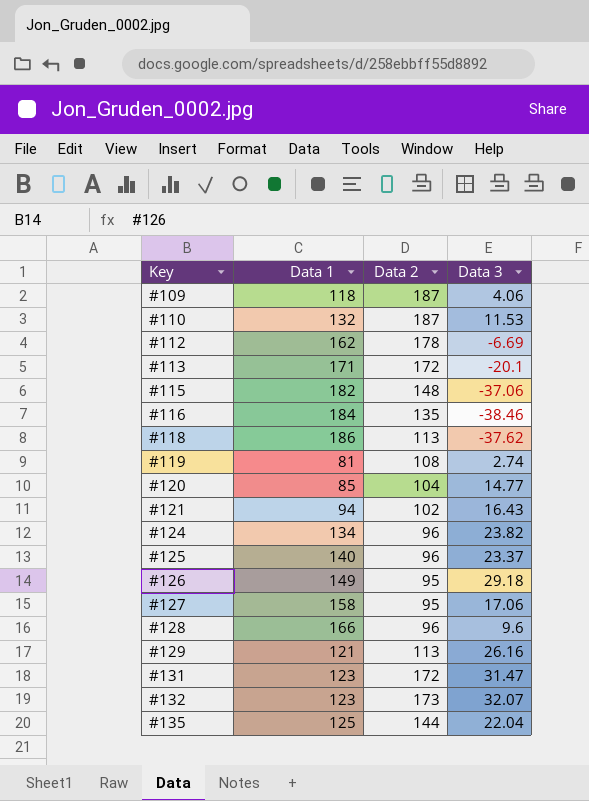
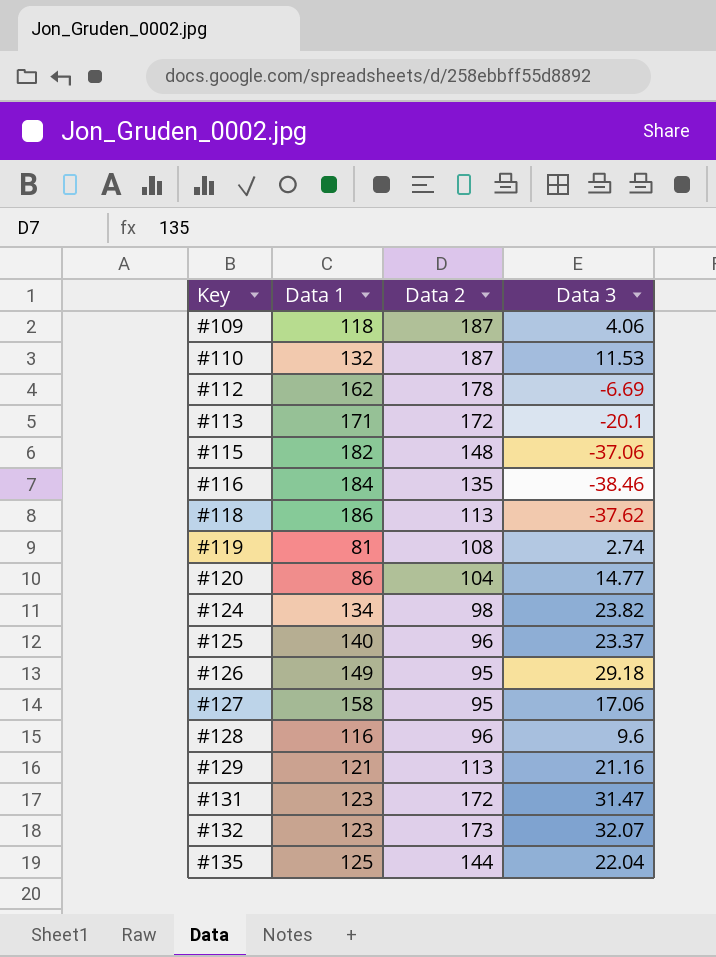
row #121: 94 | 102 | 16.43 -> none
#120 | Data 1: 85 -> 86
#124 | Data 2: 96 -> 98
#128 | Data 1: 166 -> 116
#129 | Data 3: 26.16 -> 21.16

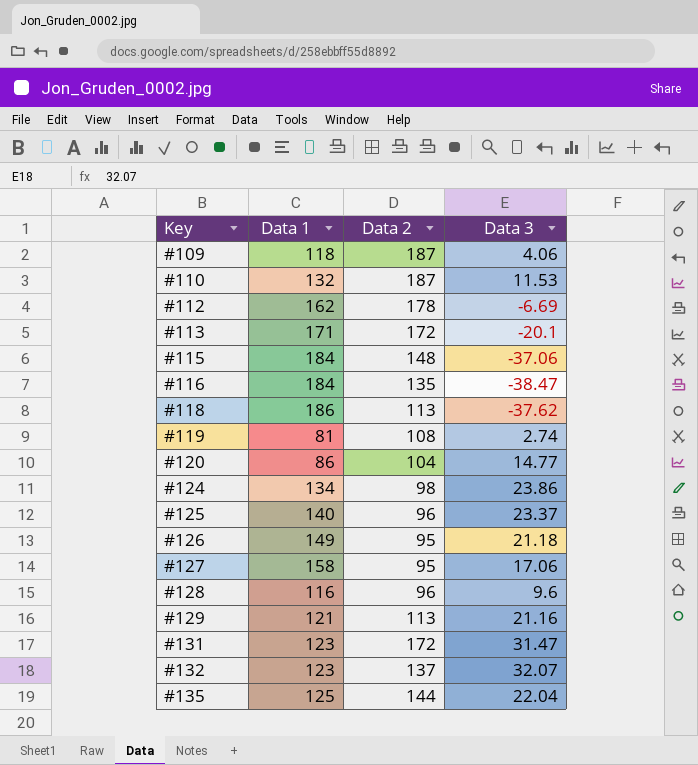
#115 | Data 1: 182 -> 184
#116 | Data 3: -38.46 -> -38.47
#124 | Data 3: 23.82 -> 23.86
#126 | Data 3: 29.18 -> 21.18
#132 | Data 2: 173 -> 137

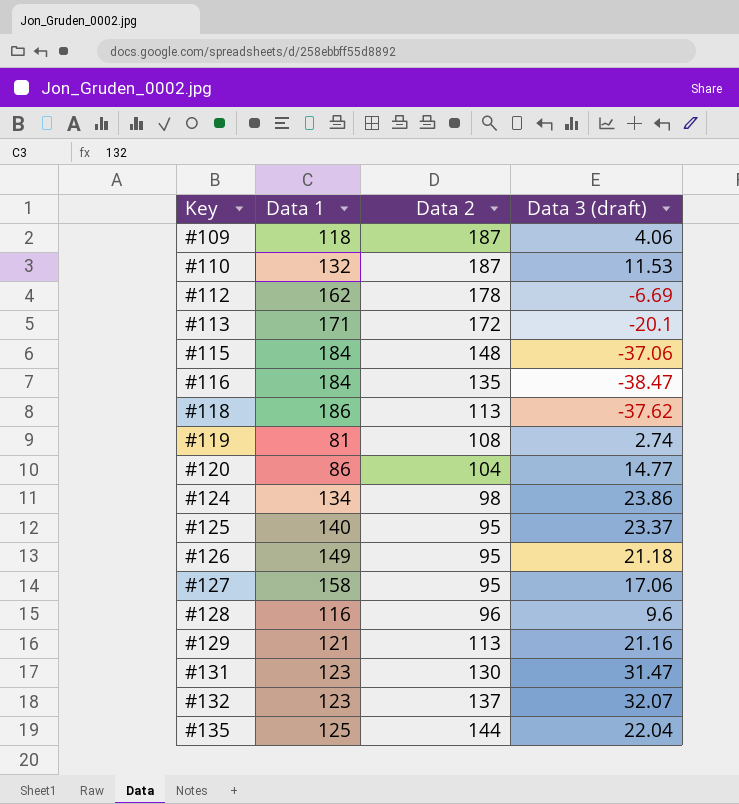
column name: Data 3 -> Data 3 (draft)
#125 | Data 2: 96 -> 95
#131 | Data 2: 172 -> 130

